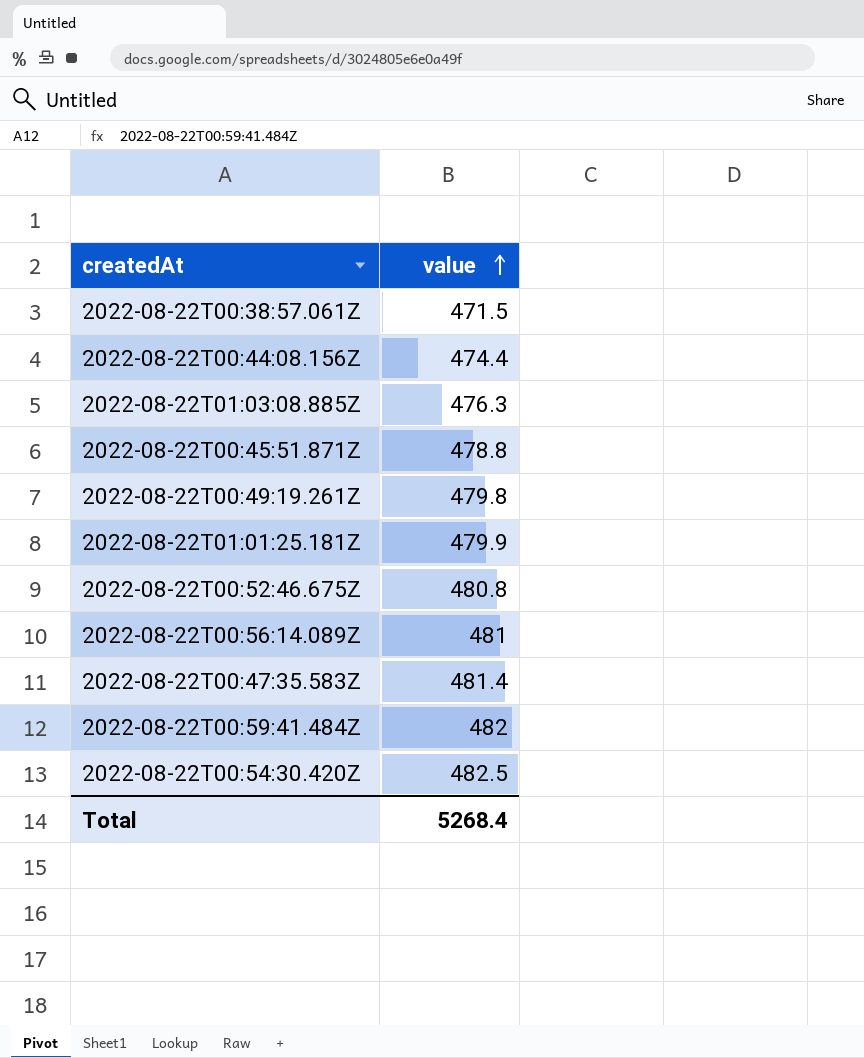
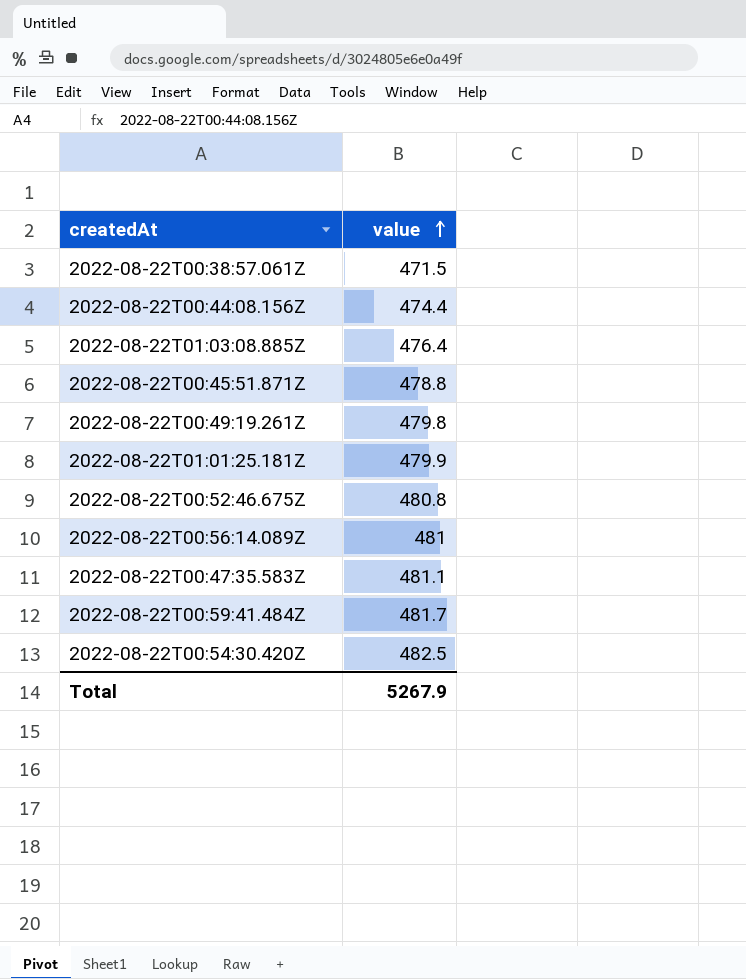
2022-08-22T01:03:08.885Z | value: 476.3 -> 476.4
2022-08-22T00:47:35.583Z | value: 481.4 -> 481.1
2022-08-22T00:59:41.484Z | value: 482 -> 481.7
Total | value: 5268.4 -> 5267.9

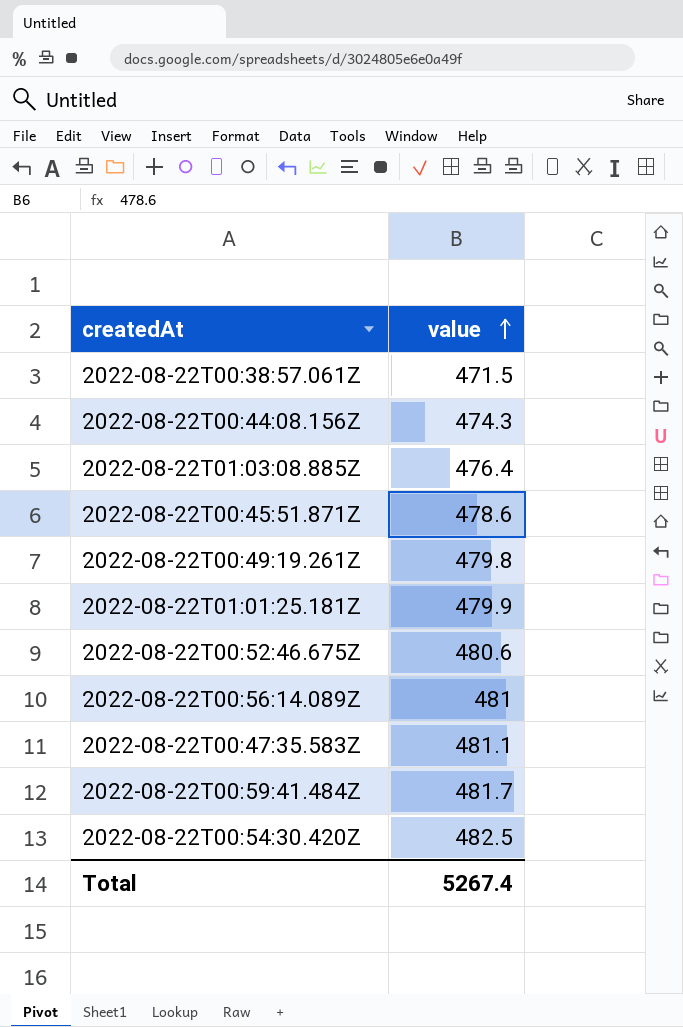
2022-08-22T00:44:08.156Z | value: 474.4 -> 474.3
2022-08-22T00:45:51.871Z | value: 478.8 -> 478.6
2022-08-22T00:52:46.675Z | value: 480.8 -> 480.6
Total | value: 5267.9 -> 5267.4

